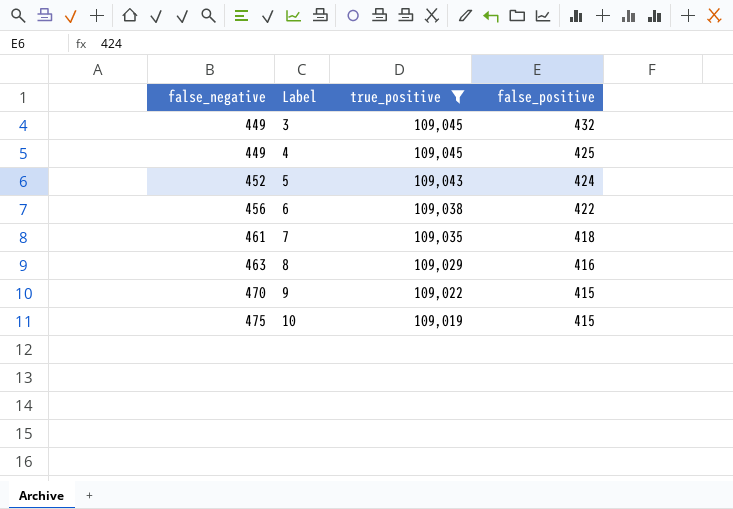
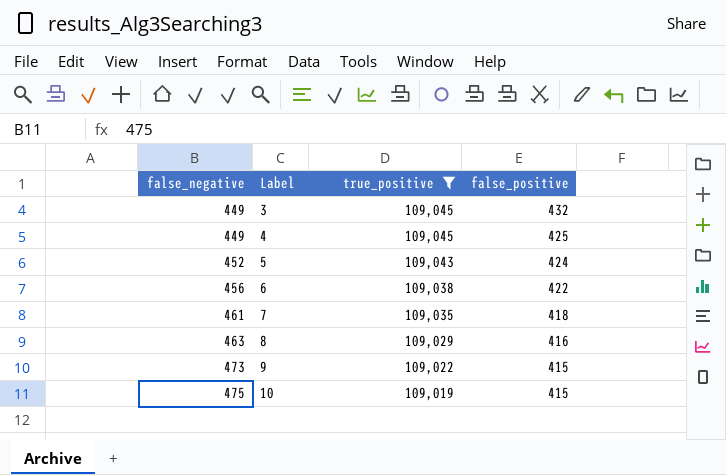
9 | false_negative: 470 -> 473

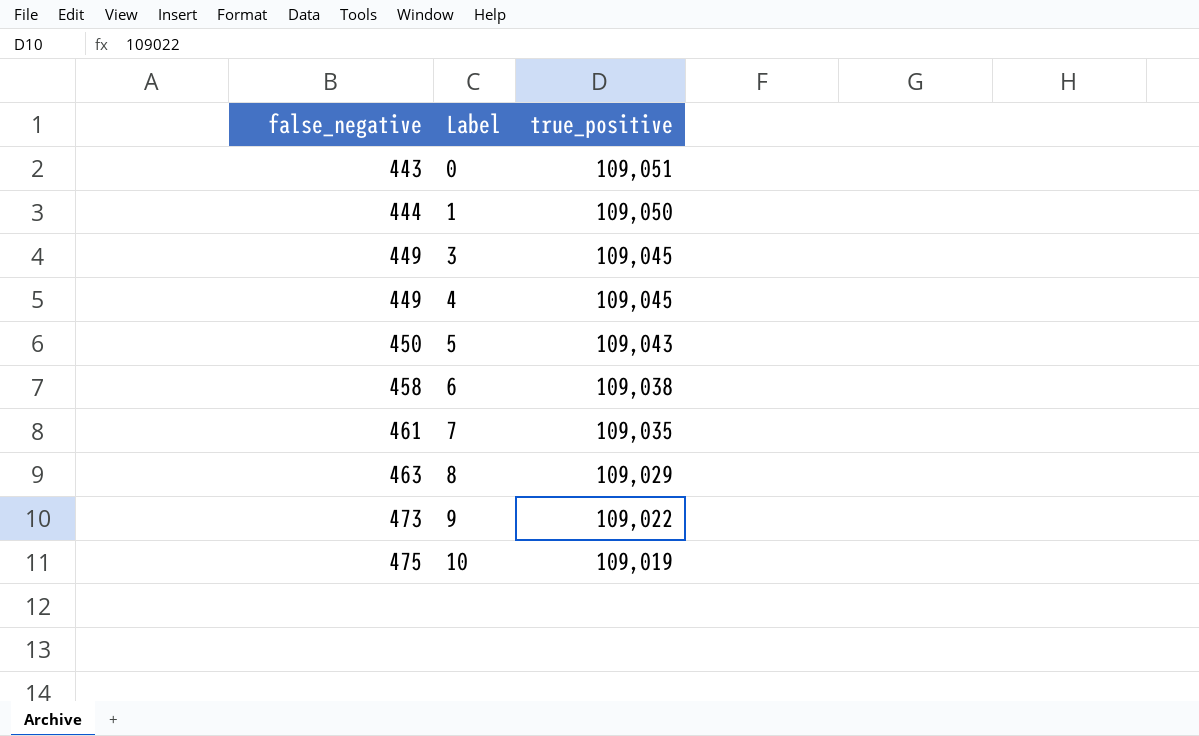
filter: true_positive <= 109,045 -> none
column false_positive | position: 4 -> none
5 | false_negative: 452 -> 450
6 | false_negative: 456 -> 458

